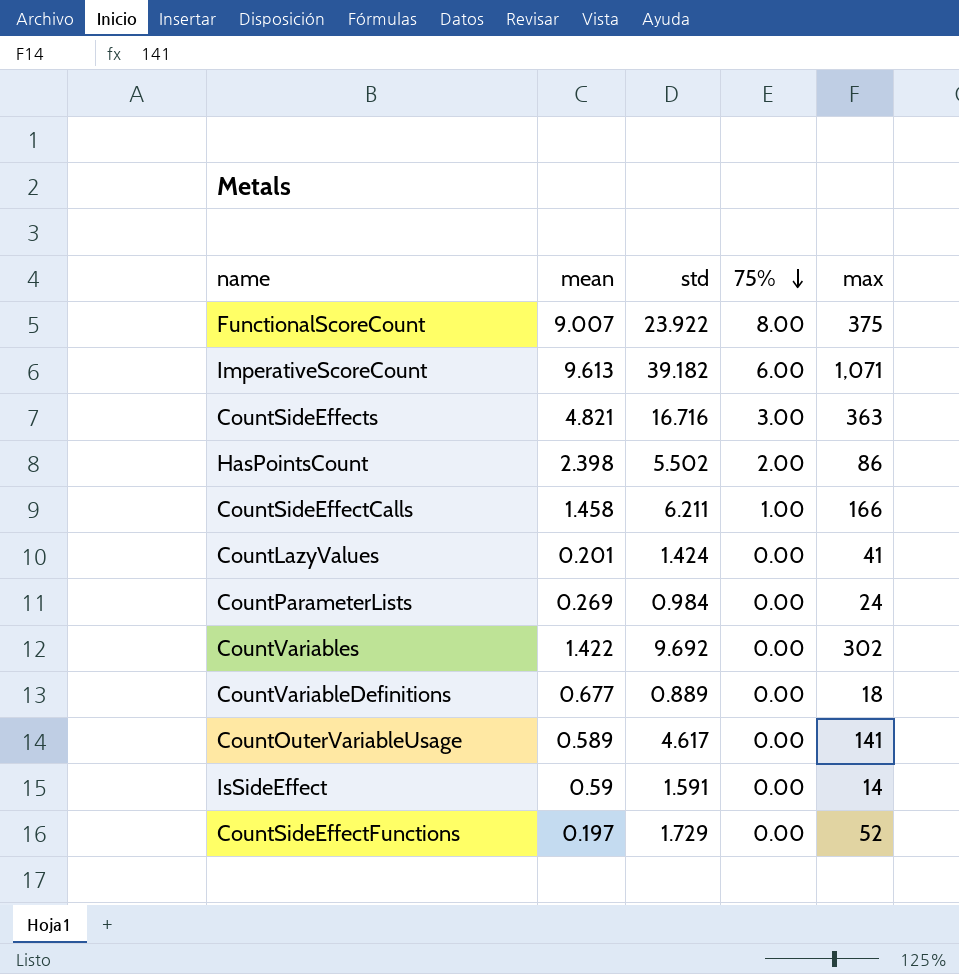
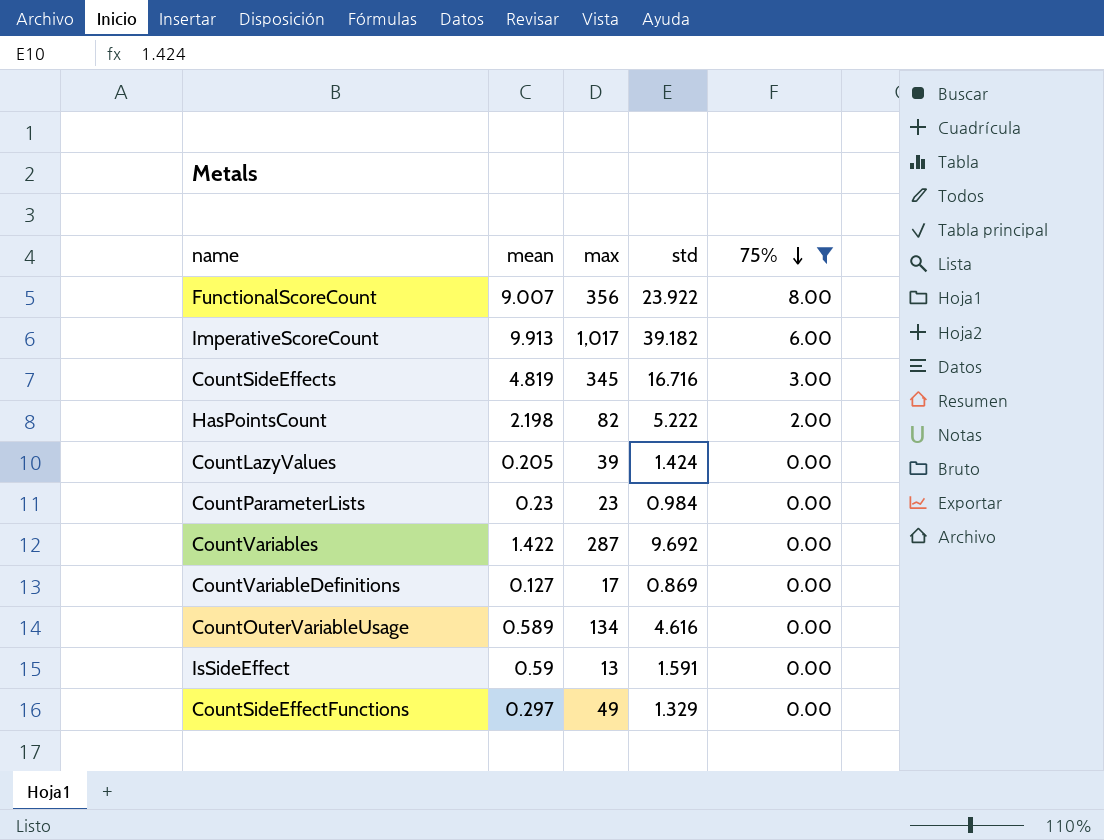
filter: none -> 75% != 1.00
column max | position: 5 -> 3
FunctionalScoreCount | max: 375 -> 356
ImperativeScoreCount | mean: 9.613 -> 9.913
ImperativeScoreCount | max: 1,071 -> 1,017
CountSideEffects | mean: 4.821 -> 4.819
CountSideEffects | max: 363 -> 345
HasPointsCount | mean: 2.398 -> 2.198
HasPointsCount | max: 86 -> 82
HasPointsCount | std: 5.502 -> 5.222
CountLazyValues | mean: 0.201 -> 0.205
CountLazyValues | max: 41 -> 39
CountParameterLists | mean: 0.269 -> 0.23
CountParameterLists | max: 24 -> 23
CountVariables | max: 302 -> 287
CountVariableDefinitions | mean: 0.677 -> 0.127
CountVariableDefinitions | max: 18 -> 17
CountVariableDefinitions | std: 0.889 -> 0.869
CountOuterVariableUsage | max: 141 -> 134
CountOuterVariableUsage | std: 4.617 -> 4.616
IsSideEffect | max: 14 -> 13
CountSideEffectFunctions | mean: 0.197 -> 0.297
CountSideEffectFunctions | max: 52 -> 49
CountSideEffectFunctions | std: 1.729 -> 1.329

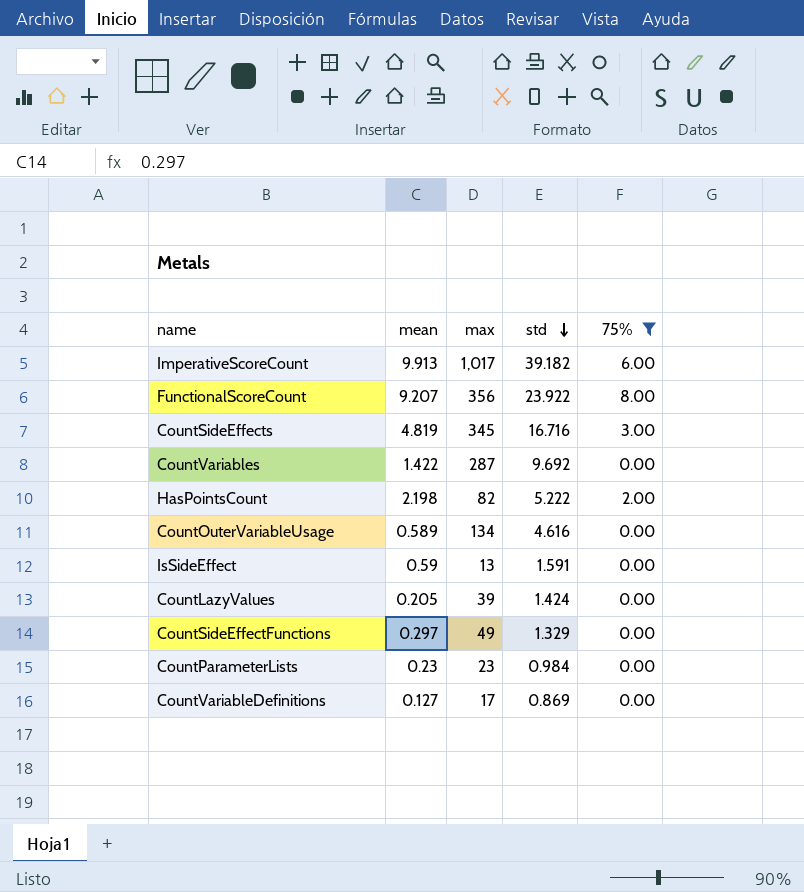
row order: 75% descending -> std descending
FunctionalScoreCount | mean: 9.007 -> 9.207

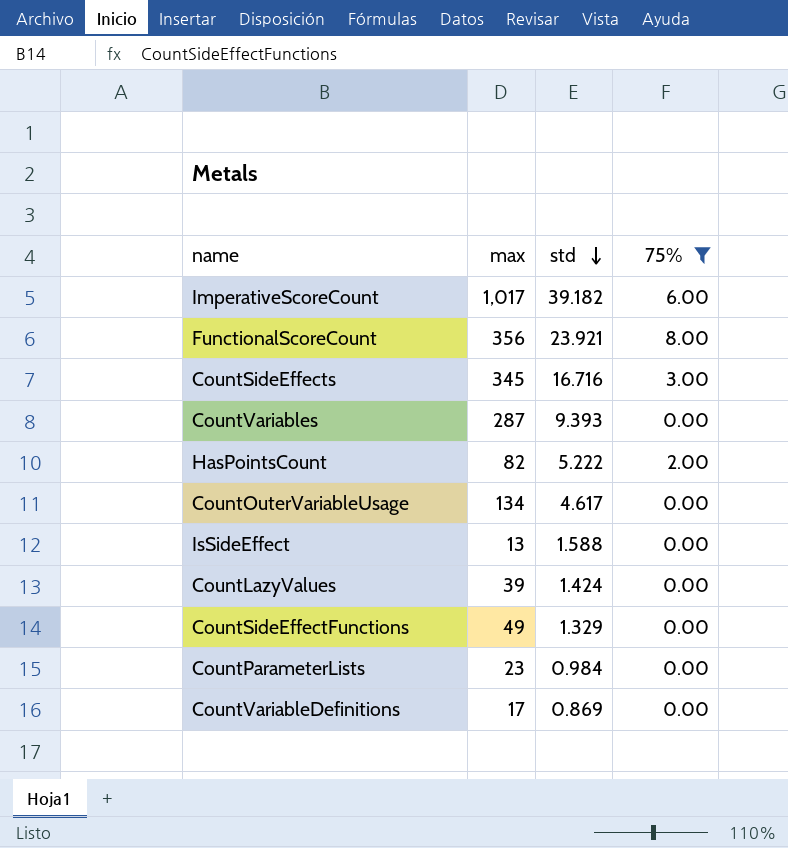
column mean | position: 2 -> none
FunctionalScoreCount | std: 23.922 -> 23.921
CountVariables | std: 9.692 -> 9.393
CountOuterVariableUsage | std: 4.616 -> 4.617
IsSideEffect | std: 1.591 -> 1.588

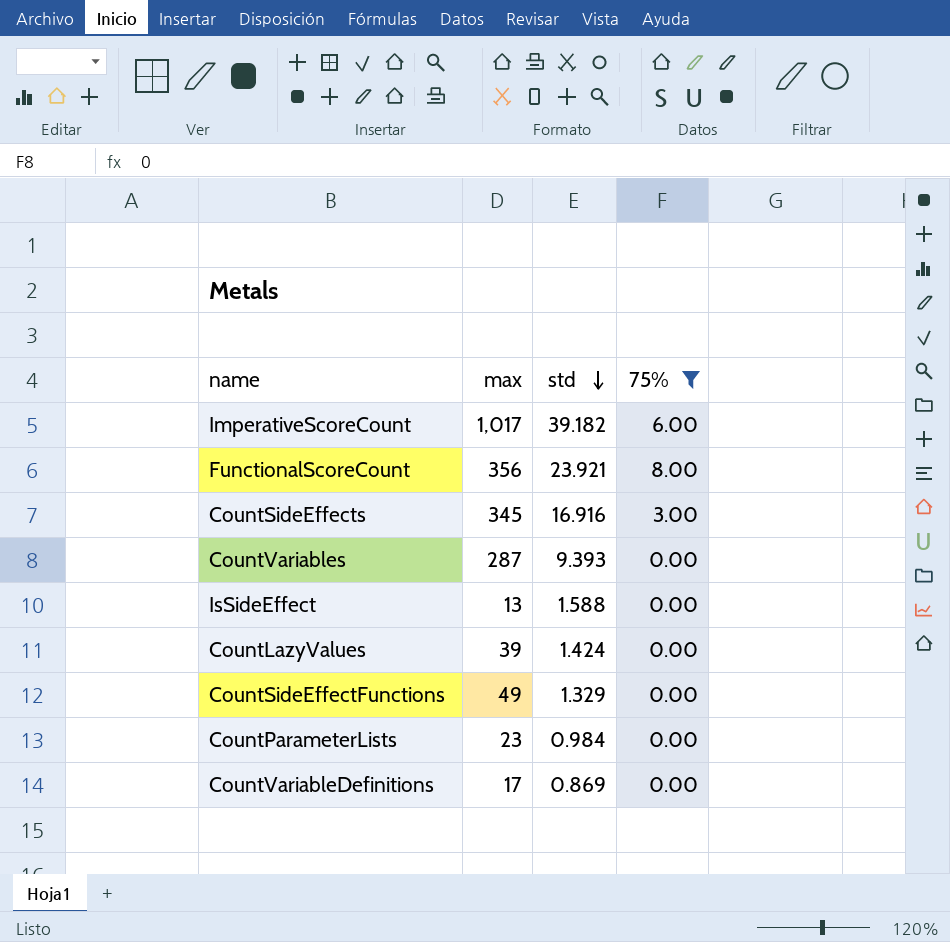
row HasPointsCount: 82 | 5.222 | 2.00 -> none
row CountOuterVariableUsage: 134 | 4.617 | 0.00 -> none
CountSideEffects | std: 16.716 -> 16.916

